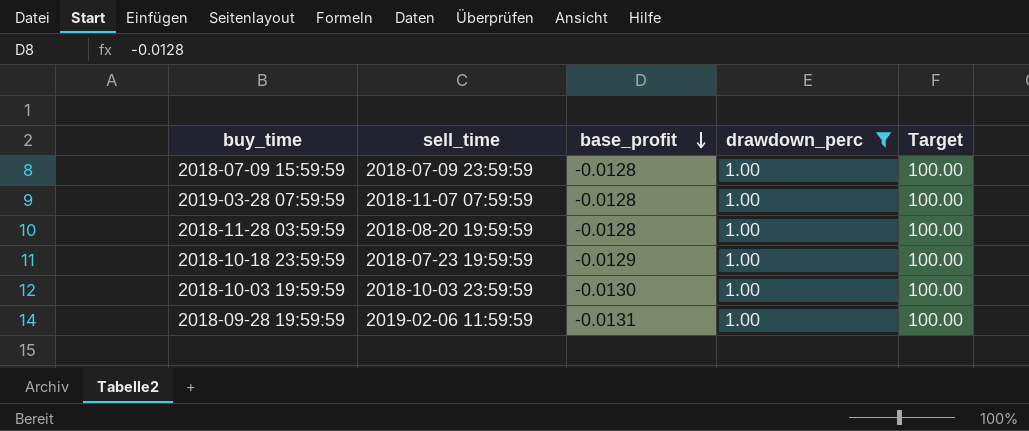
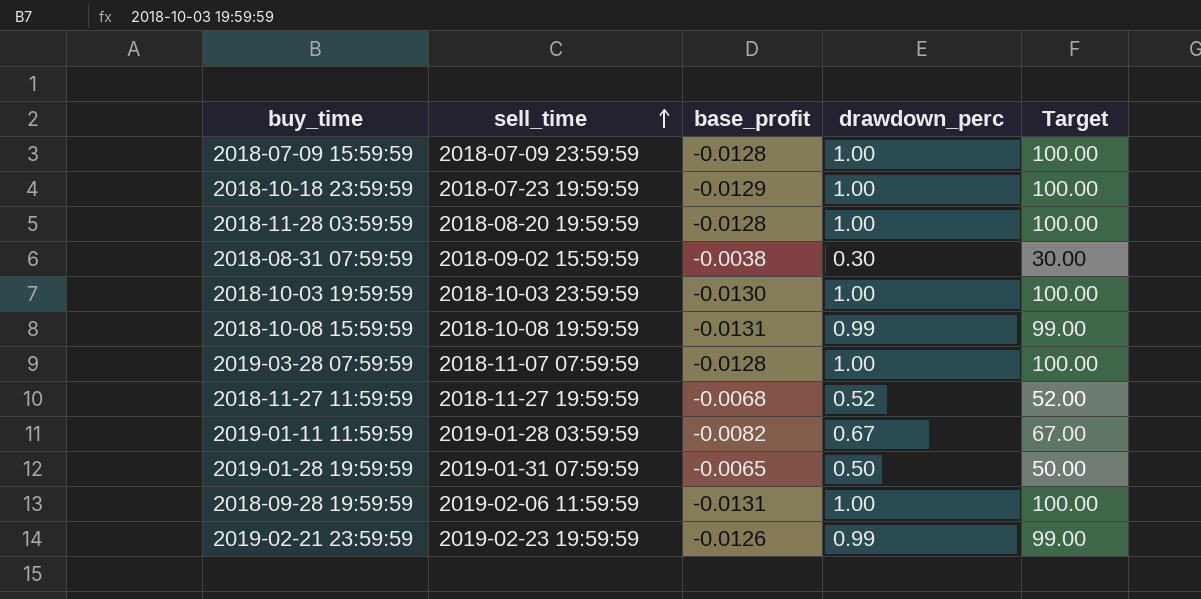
filter: drawdown_perc = 1.00 -> none
row order: base_profit descending -> sell_time ascending

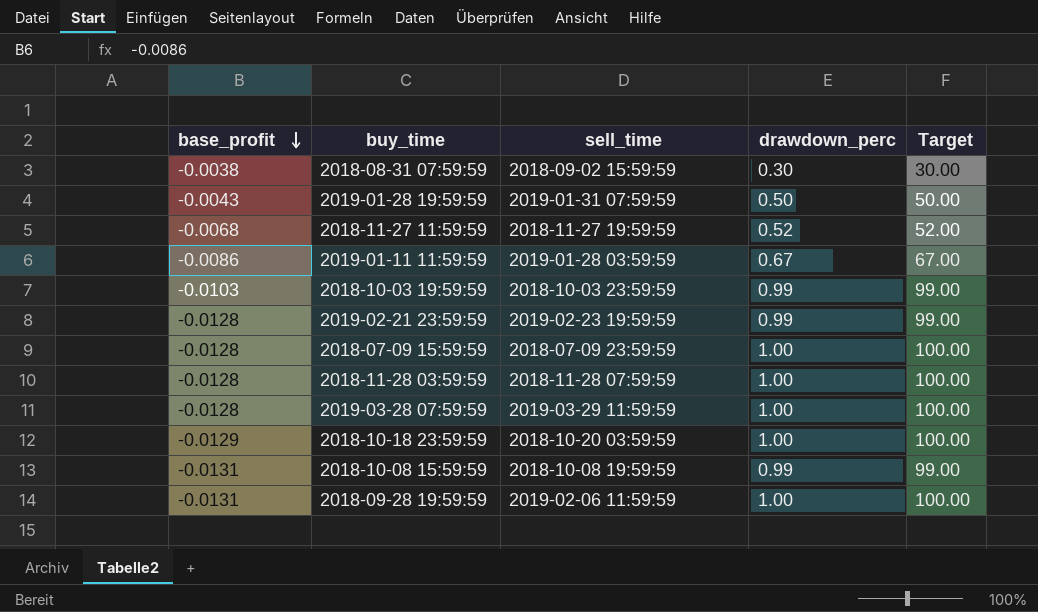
row order: sell_time ascending -> base_profit descending
column base_profit | position: 3 -> 1
2019-01-28 19:59:59 | base_profit: -0.0065 -> -0.0043
2019-01-11 11:59:59 | base_profit: -0.0082 -> -0.0086
2018-10-03 19:59:59 | base_profit: -0.0130 -> -0.0103
2018-10-03 19:59:59 | drawdown_perc: 1.00 -> 0.99
2018-10-03 19:59:59 | Target: 100.00 -> 99.00
2019-02-21 23:59:59 | base_profit: -0.0126 -> -0.0128
2018-11-28 03:59:59 | sell_time: 2018-08-20 19:59:59 -> 2018-11-28 07:59:59
2019-03-28 07:59:59 | sell_time: 2018-11-07 07:59:59 -> 2019-03-29 11:59:59
2018-10-18 23:59:59 | sell_time: 2018-07-23 19:59:59 -> 2018-10-20 03:59:59

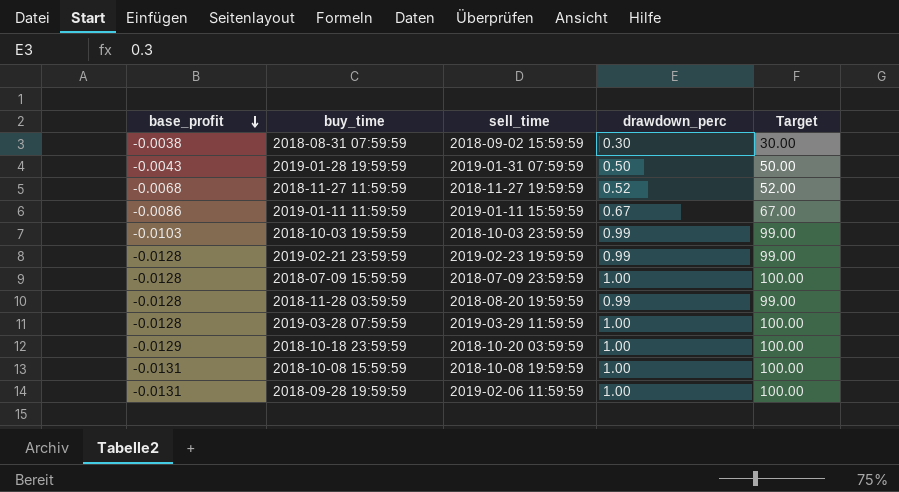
2019-01-11 11:59:59 | sell_time: 2019-01-28 03:59:59 -> 2019-01-11 15:59:59
2018-11-28 03:59:59 | sell_time: 2018-11-28 07:59:59 -> 2018-08-20 19:59:59
2018-11-28 03:59:59 | drawdown_perc: 1.00 -> 0.99
2018-11-28 03:59:59 | Target: 100.00 -> 99.00
2018-10-08 15:59:59 | drawdown_perc: 0.99 -> 1.00
2018-10-08 15:59:59 | Target: 99.00 -> 100.00

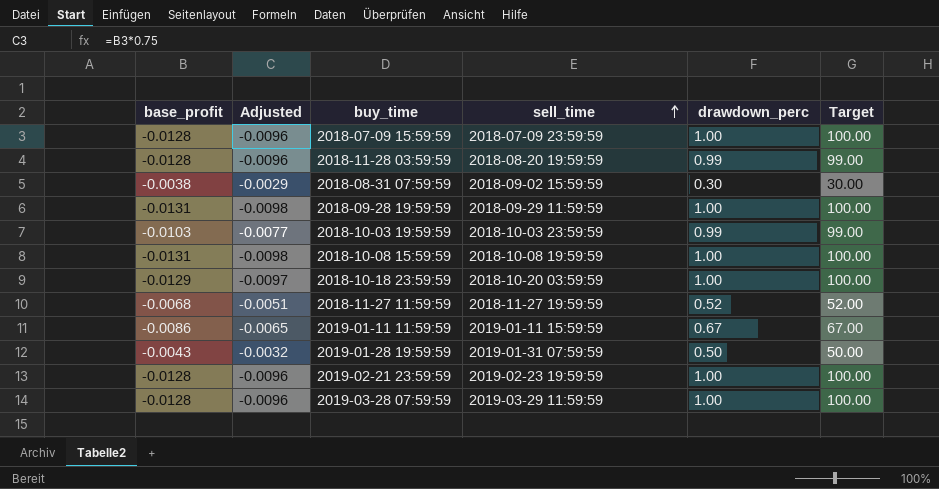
row order: base_profit descending -> sell_time ascending
column Adjusted | formula: none -> [base_profit] * 0.75
2018-09-28 19:59:59 | sell_time: 2019-02-06 11:59:59 -> 2018-09-29 11:59:59
2019-02-21 23:59:59 | drawdown_perc: 0.99 -> 1.00
2019-02-21 23:59:59 | Target: 99.00 -> 100.00

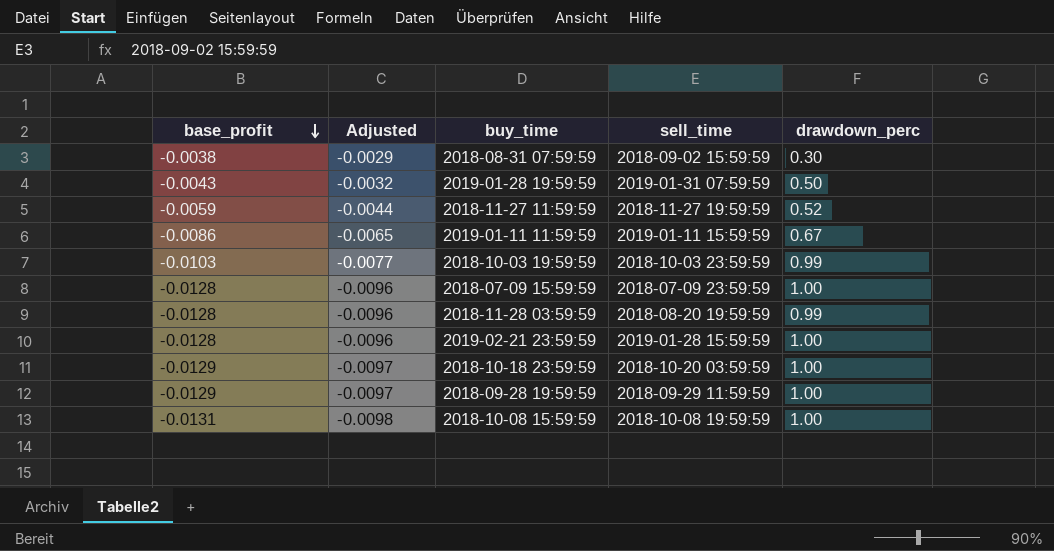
row order: sell_time ascending -> base_profit descending
column Target | formula: [drawdown_perc] * 100 -> none
row 2019-03-28 07:59:59: -0.0128 | -0.0096 | 2019-03-29 11:59:59 | 1.00 | 100.00 -> none
2018-11-27 11:59:59 | base_profit: -0.0068 -> -0.0059
2018-11-27 11:59:59 | Adjusted: -0.0051 -> -0.0044
2019-02-21 23:59:59 | sell_time: 2019-02-23 19:59:59 -> 2019-01-28 15:59:59
2018-09-28 19:59:59 | base_profit: -0.0131 -> -0.0129
2018-09-28 19:59:59 | Adjusted: -0.0098 -> -0.0097

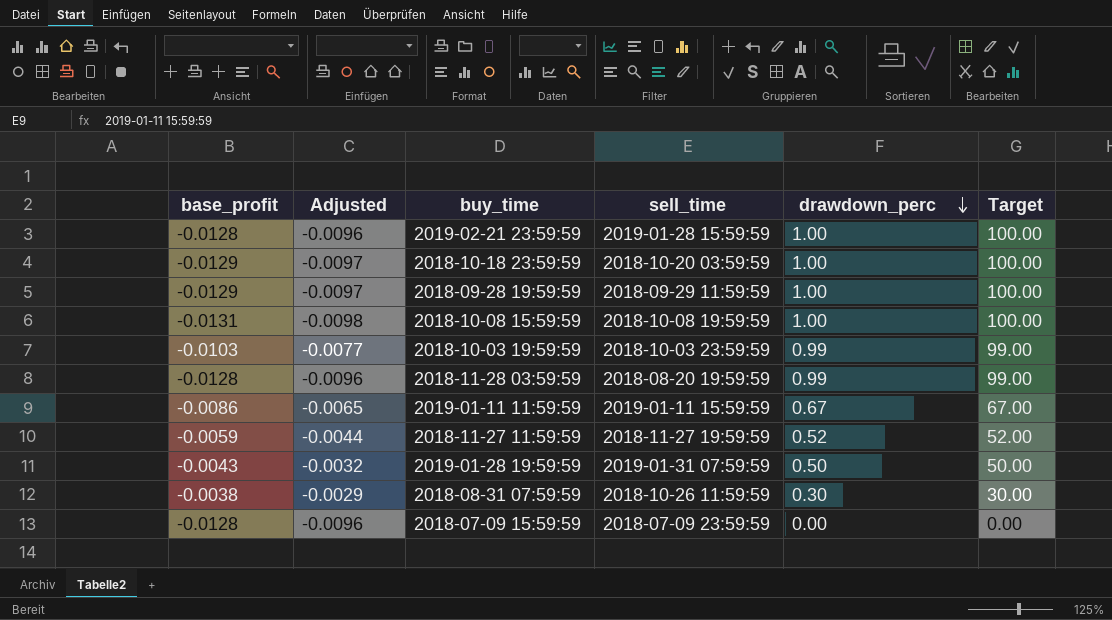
row order: base_profit descending -> drawdown_perc descending
column Target | formula: none -> [drawdown_perc] * 100
2018-08-31 07:59:59 | sell_time: 2018-09-02 15:59:59 -> 2018-10-26 11:59:59
2018-07-09 15:59:59 | drawdown_perc: 1.00 -> 0.00

